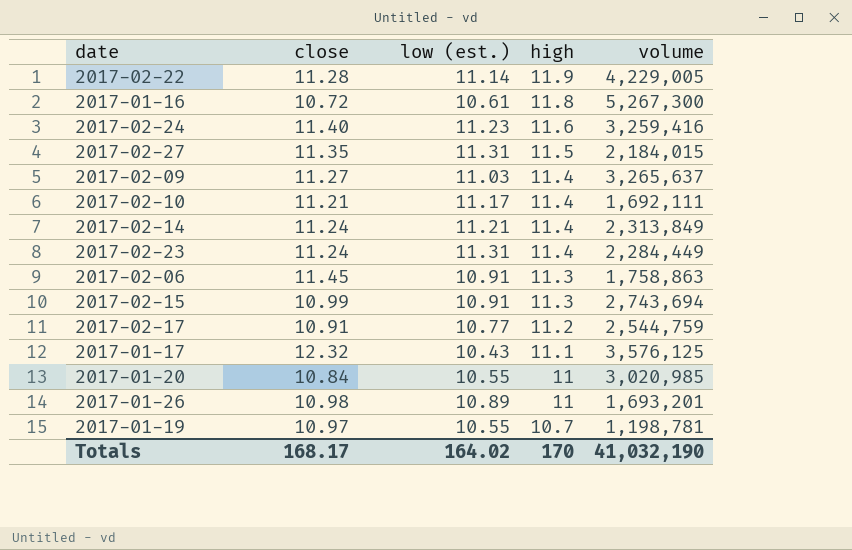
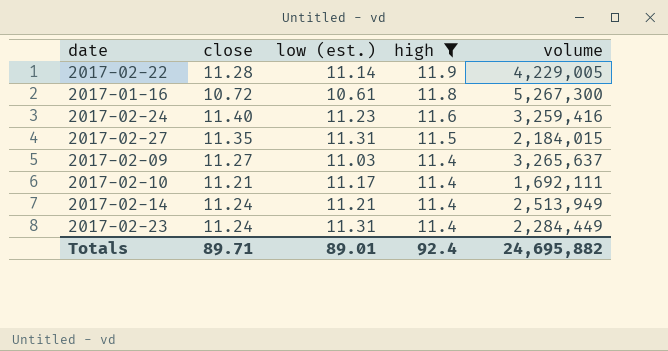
filter: none -> high >= 11.4
2017-02-14 | volume: 2,313,849 -> 2,513,949
Totals | close: 168.17 -> 89.71
Totals | low (est.): 164.02 -> 89.01
Totals | high: 170 -> 92.4
Totals | volume: 41,032,190 -> 24,695,882

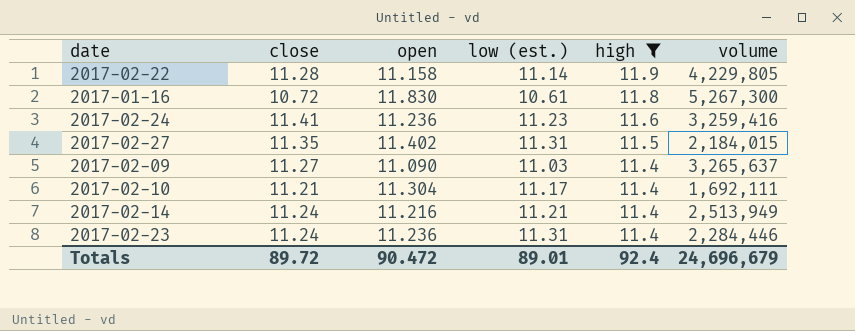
column open | position: none -> 3
2017-02-22 | volume: 4,229,005 -> 4,229,805
2017-02-24 | close: 11.40 -> 11.41
2017-02-23 | volume: 2,284,449 -> 2,284,446
Totals | close: 89.71 -> 89.72
Totals | volume: 24,695,882 -> 24,696,679

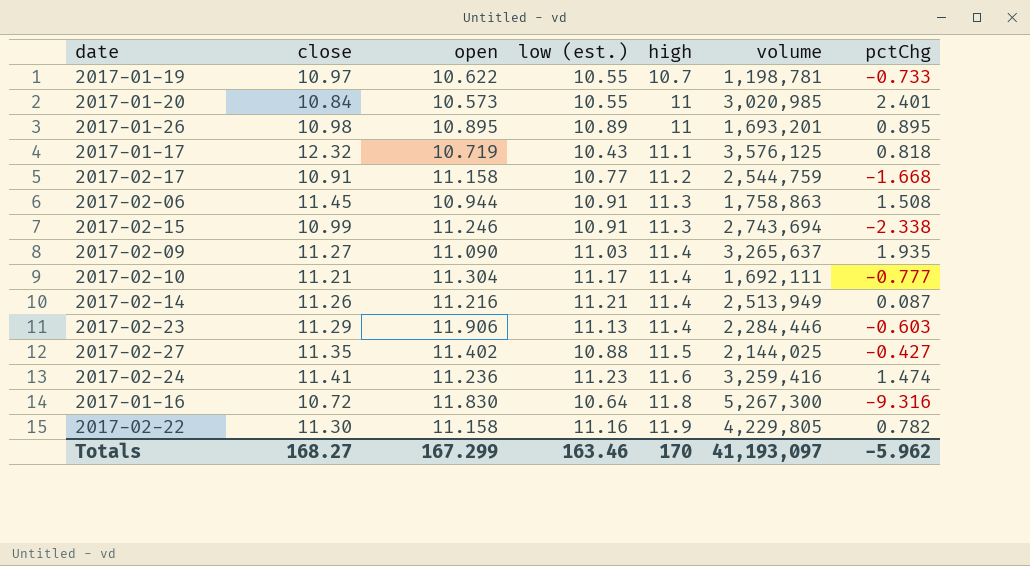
filter: high >= 11.4 -> none
row order: high descending -> high ascending
column pctChg | position: none -> 7
2017-02-14 | close: 11.24 -> 11.26
2017-02-23 | close: 11.24 -> 11.29
2017-02-23 | open: 11.236 -> 11.906
2017-02-23 | low (est.): 11.31 -> 11.13
2017-02-27 | low (est.): 11.31 -> 10.88
2017-02-27 | volume: 2,184,015 -> 2,144,025
2017-01-16 | low (est.): 10.61 -> 10.64
2017-02-22 | close: 11.28 -> 11.30
2017-02-22 | low (est.): 11.14 -> 11.16
Totals | close: 89.72 -> 168.27
Totals | open: 90.472 -> 167.299
Totals | low (est.): 89.01 -> 163.46
Totals | high: 92.4 -> 170
Totals | volume: 24,696,679 -> 41,193,097

